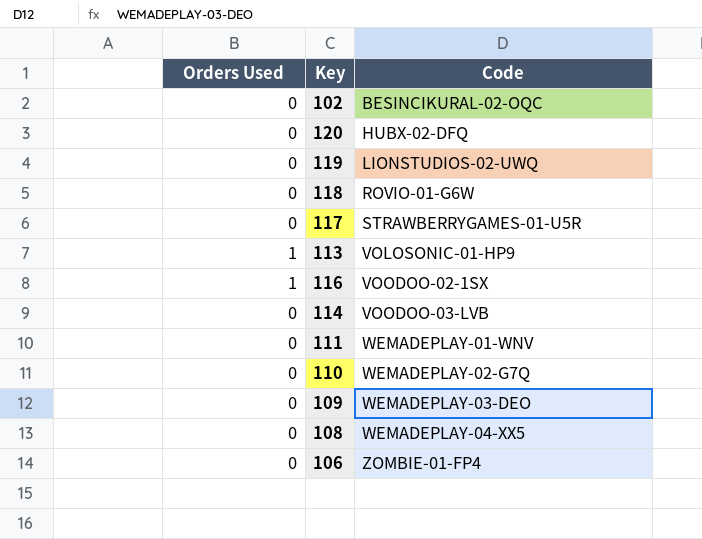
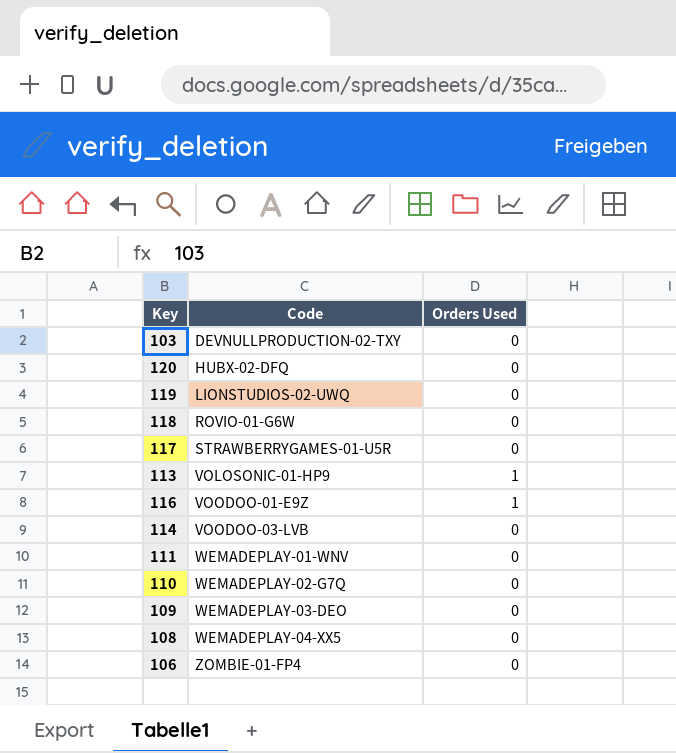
column Orders Used | position: 1 -> 3
row 102: 0 | BESINCIKURAL-02-OQC -> none
row 103: none -> DEVNULLPRODUCTION-02-TXY | 0
116 | Code: VOODOO-02-1SX -> VOODOO-01-E9Z

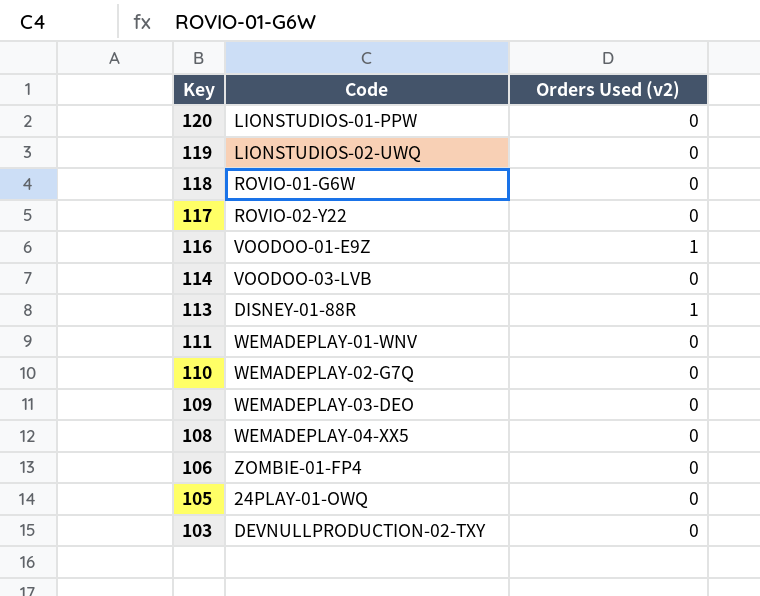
row order: Code ascending -> Key descending
column name: Orders Used -> Orders Used (v2)
120 | Code: HUBX-02-DFQ -> LIONSTUDIOS-01-PPW
117 | Code: STRAWBERRYGAMES-01-U5R -> ROVIO-02-Y22
113 | Code: VOLOSONIC-01-HP9 -> DISNEY-01-88R
row 105: none -> 24PLAY-01-OWQ | 0

